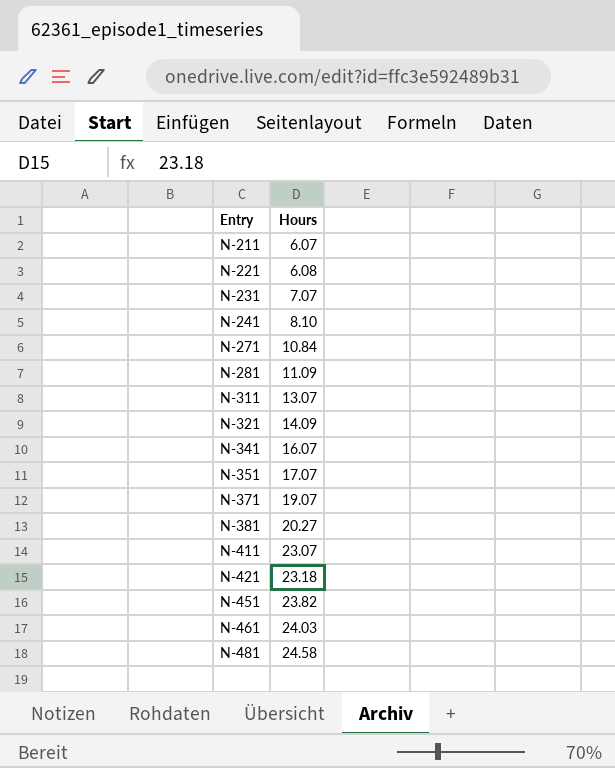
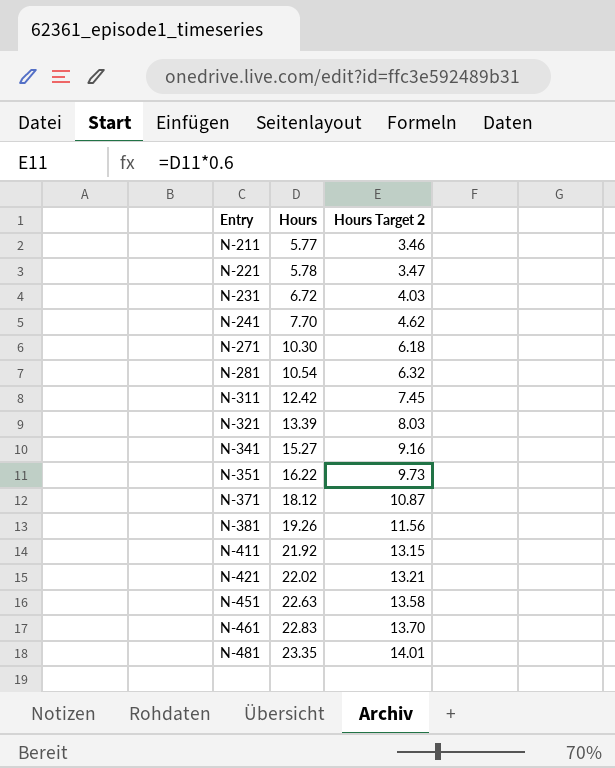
column Hours Target 2 | formula: none -> [Hours] * 0.6
N-211 | Hours: 6.07 -> 5.77
N-221 | Hours: 6.08 -> 5.78
N-231 | Hours: 7.07 -> 6.72
N-241 | Hours: 8.10 -> 7.70
N-271 | Hours: 10.84 -> 10.30
N-281 | Hours: 11.09 -> 10.54
N-311 | Hours: 13.07 -> 12.42
N-321 | Hours: 14.09 -> 13.39
N-341 | Hours: 16.07 -> 15.27
N-351 | Hours: 17.07 -> 16.22
N-371 | Hours: 19.07 -> 18.12
N-381 | Hours: 20.27 -> 19.26
N-411 | Hours: 23.07 -> 21.92
N-421 | Hours: 23.18 -> 22.02
N-451 | Hours: 23.82 -> 22.63
N-461 | Hours: 24.03 -> 22.83
N-481 | Hours: 24.58 -> 23.35

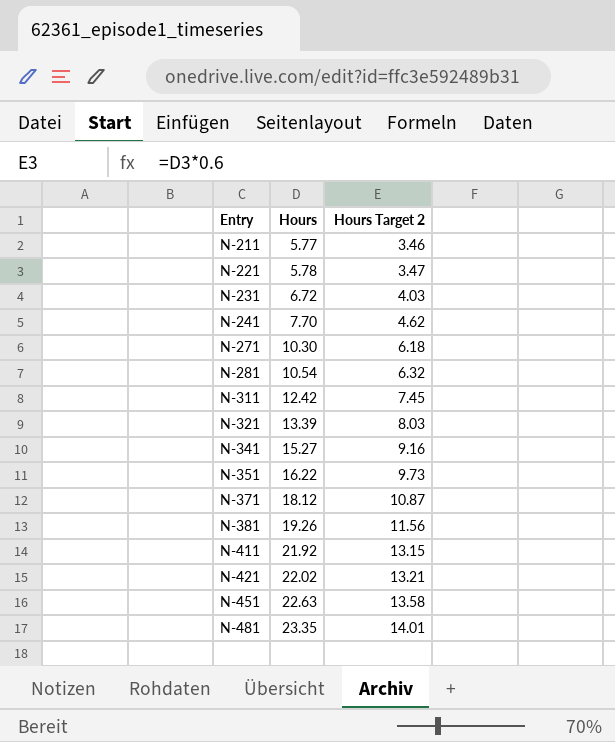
row N-461: 22.83 | 13.70 -> none

